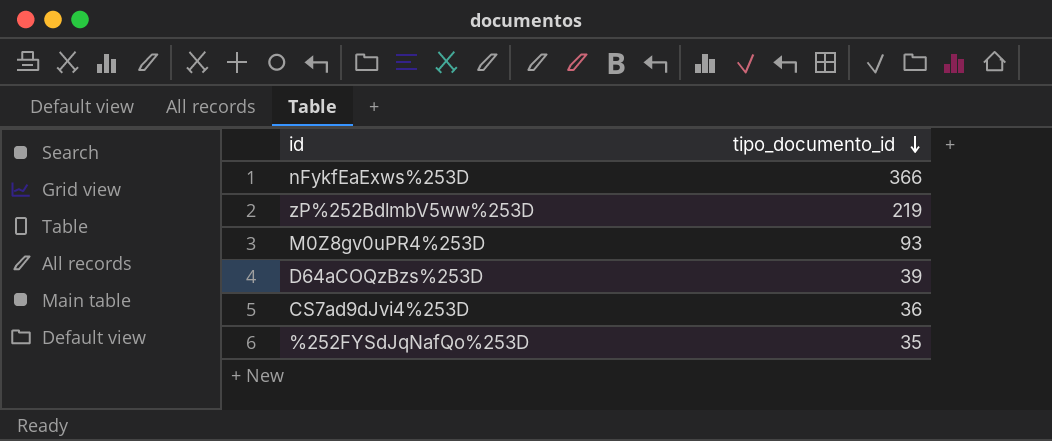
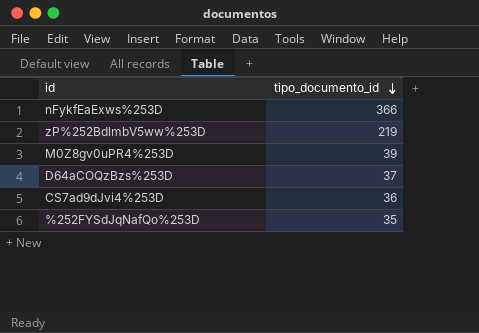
M0Z8gv0uPR4%253D | tipo_documento_id: 93 -> 39
D64aCOQzBzs%253D | tipo_documento_id: 39 -> 37

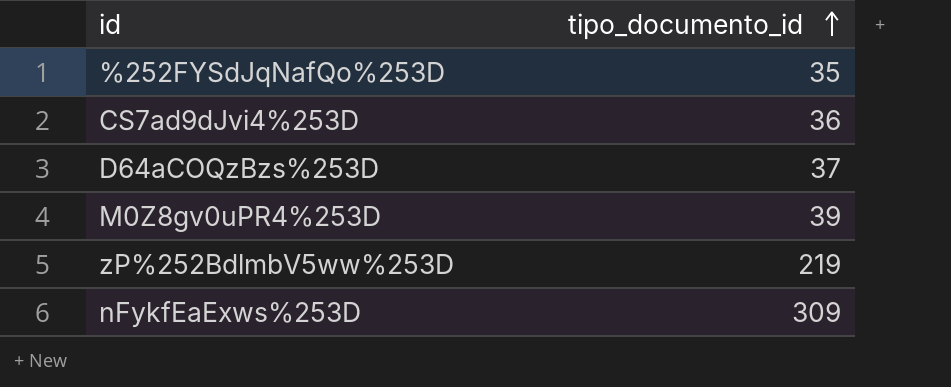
row order: tipo_documento_id descending -> tipo_documento_id ascending
nFykfEaExws%253D | tipo_documento_id: 366 -> 309

